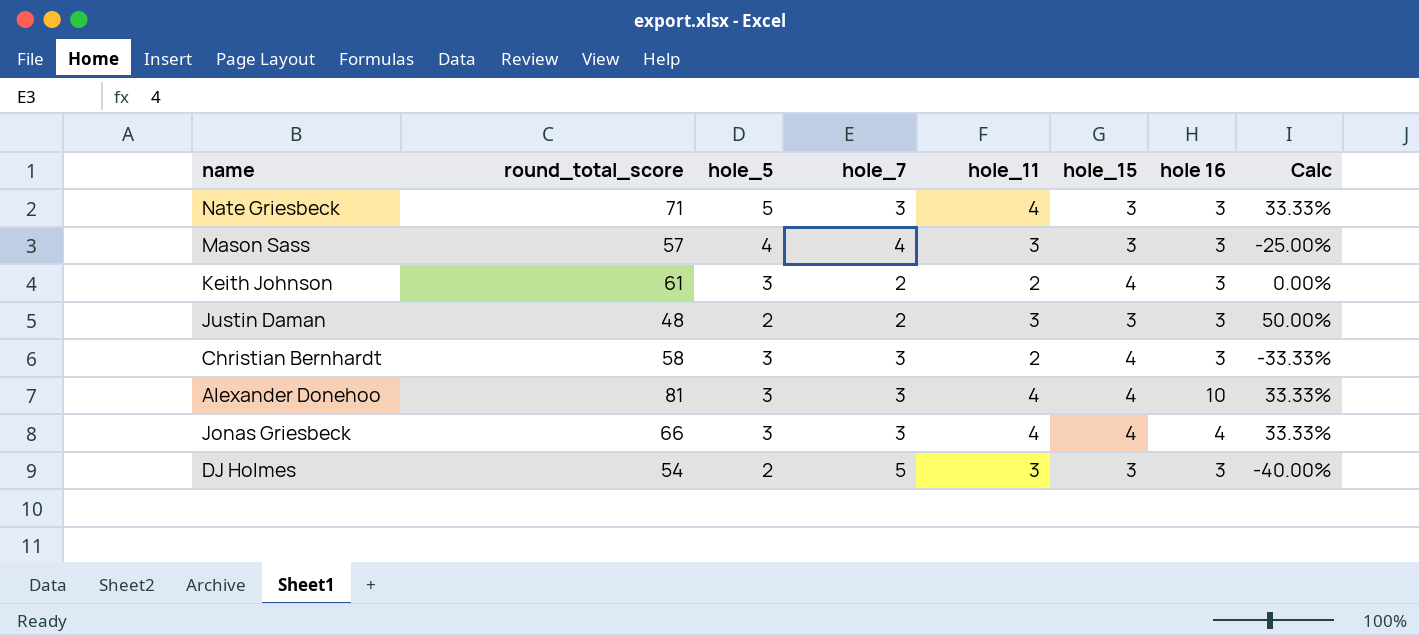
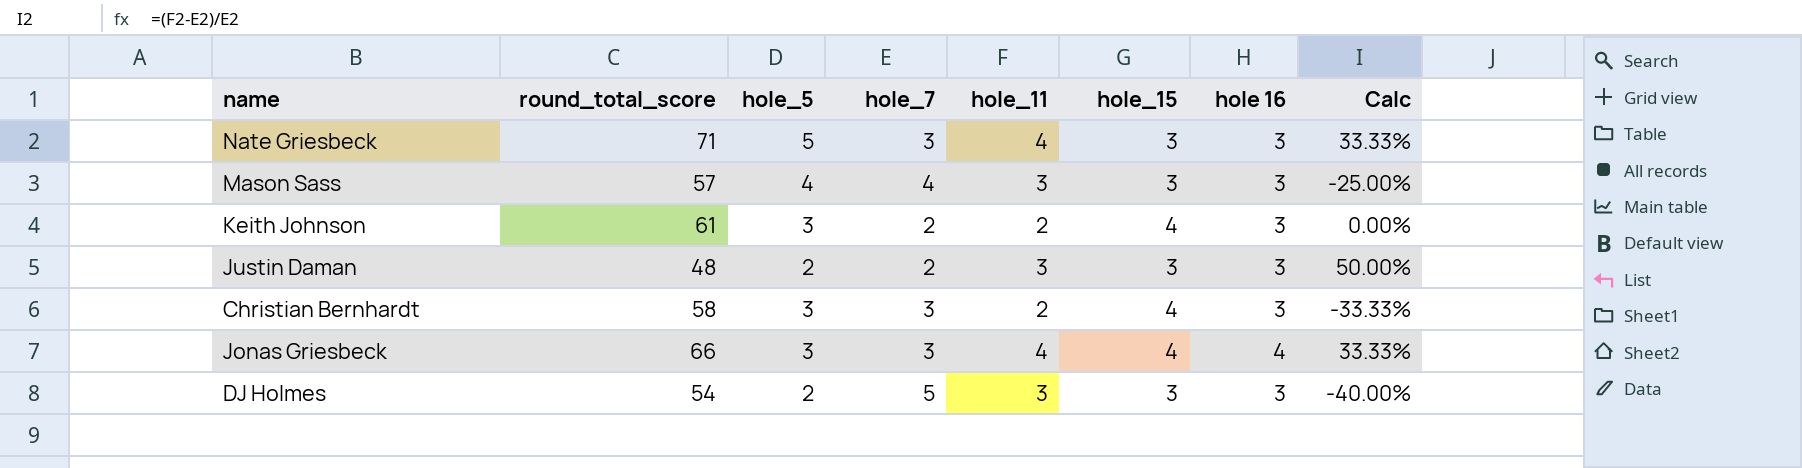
row Alexander Donehoo: 81 | 3 | 3 | 4 | 4 | 10 | 33.33% -> none

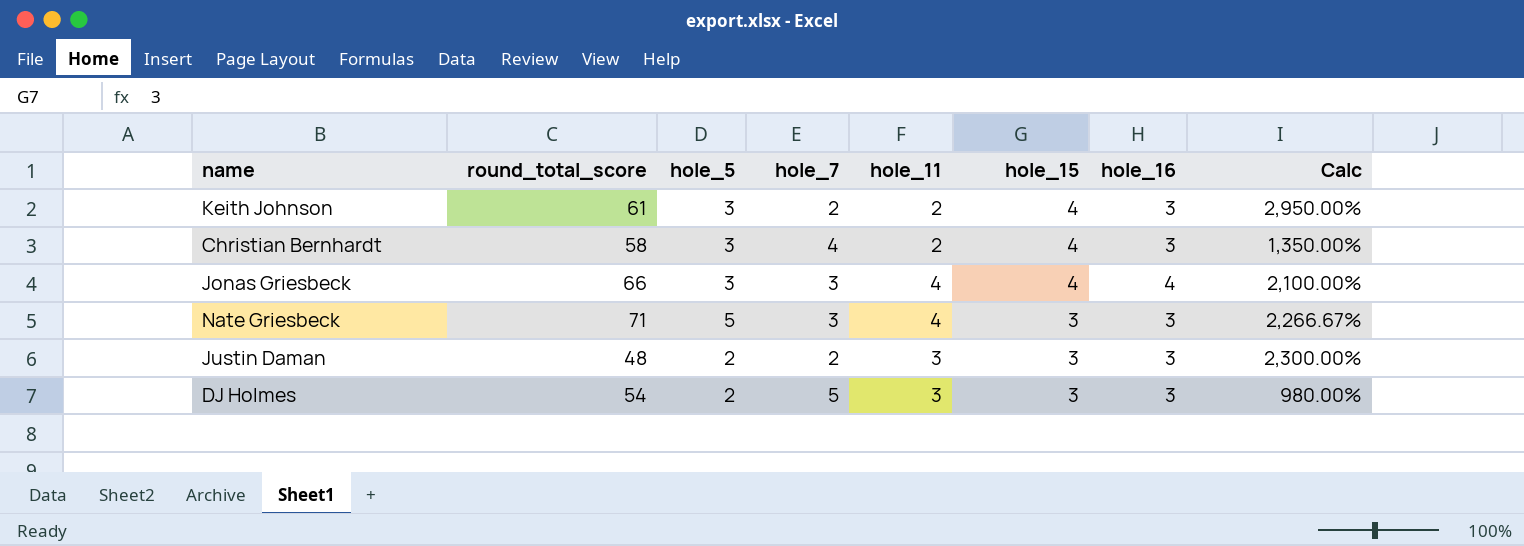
row order: none -> hole_15 descending
column name: hole 16 -> hole_16
column Calc | formula: ([hole_11] - [hole_7]) / [hole_7] -> ([round_total_score] - [hole_7]) / [hole_7]
row Mason Sass: 57 | 4 | 4 | 3 | 3 | 3 | -25.00% -> none
Christian Bernhardt | hole_7: 3 -> 4

